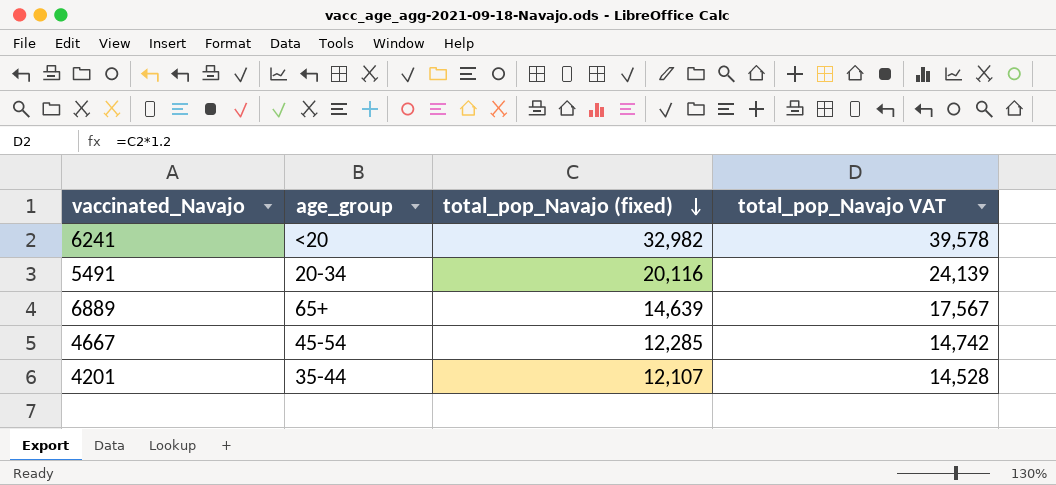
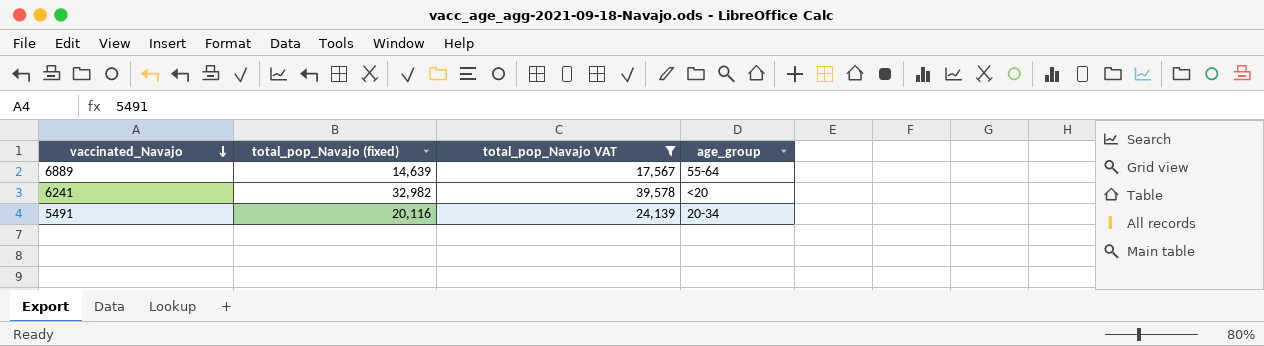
filter: none -> total_pop_Navajo VAT >= 17,567
row order: total_pop_Navajo (fixed) descending -> vaccinated_Navajo descending
column age_group | position: 2 -> 4
6889 | age_group: 65+ -> 55-64

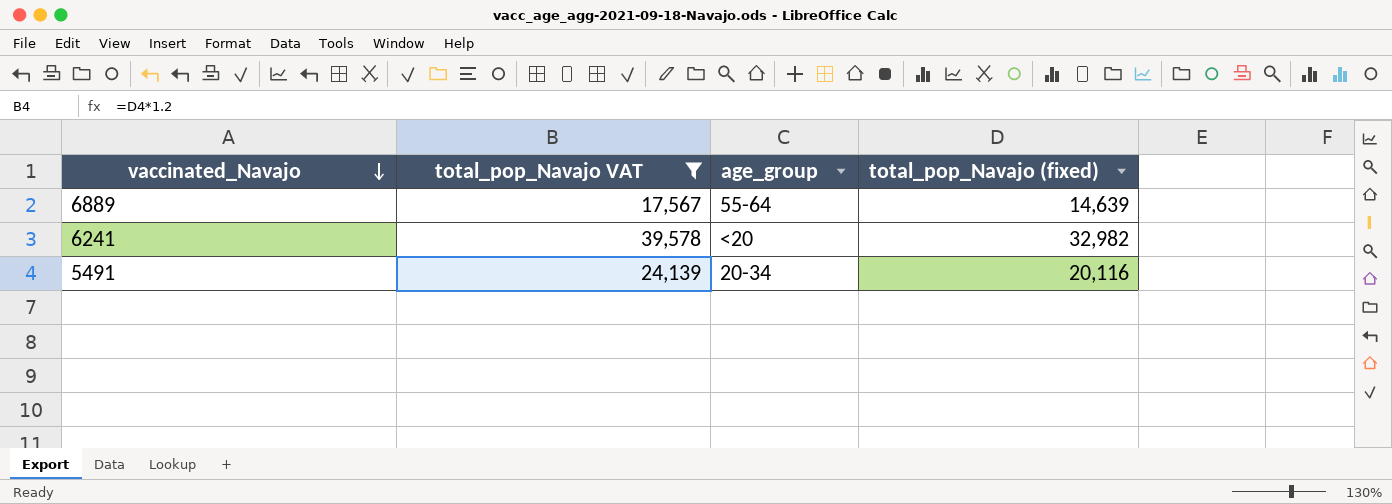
column total_pop_Navajo (fixed) | position: 2 -> 4

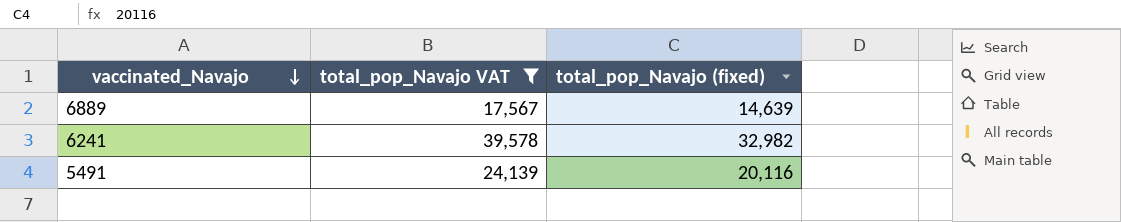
column age_group | position: 3 -> none

